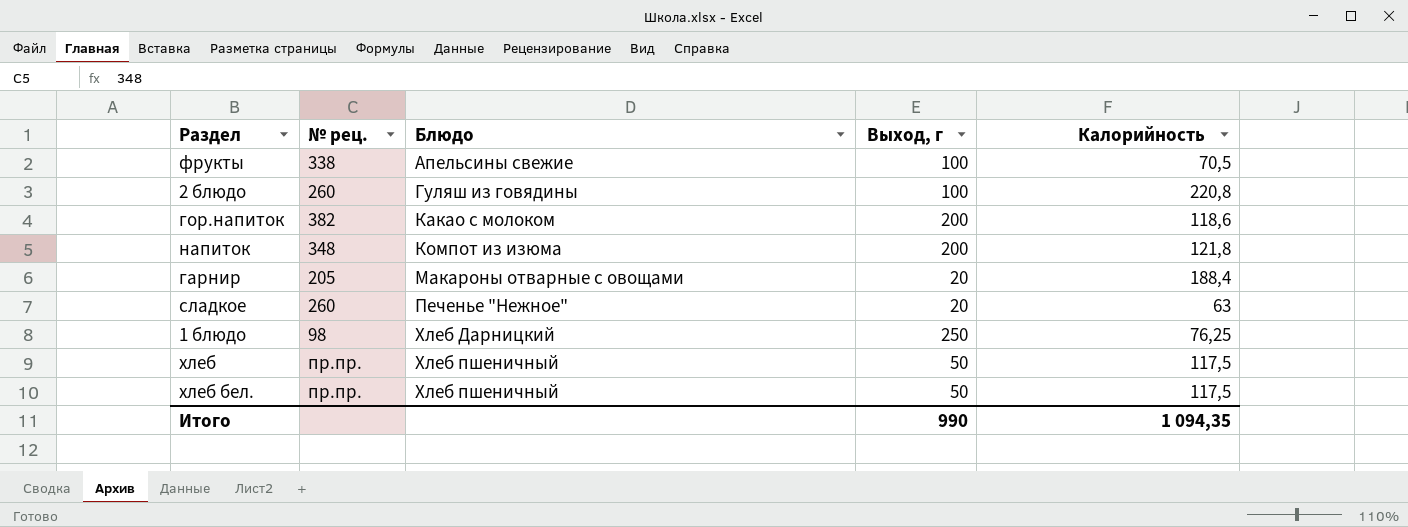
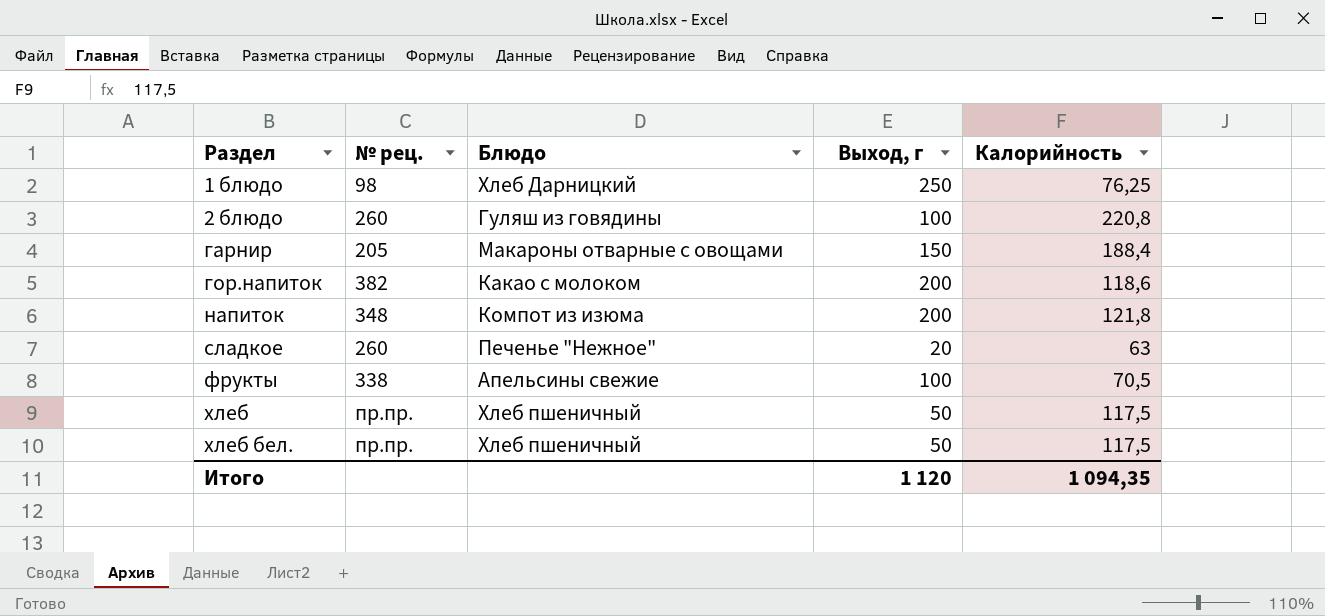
row order: Блюдо ascending -> Раздел ascending
гарнир | Выход, г: 20 -> 150
Итого | Выход, г: 990 -> 1 120

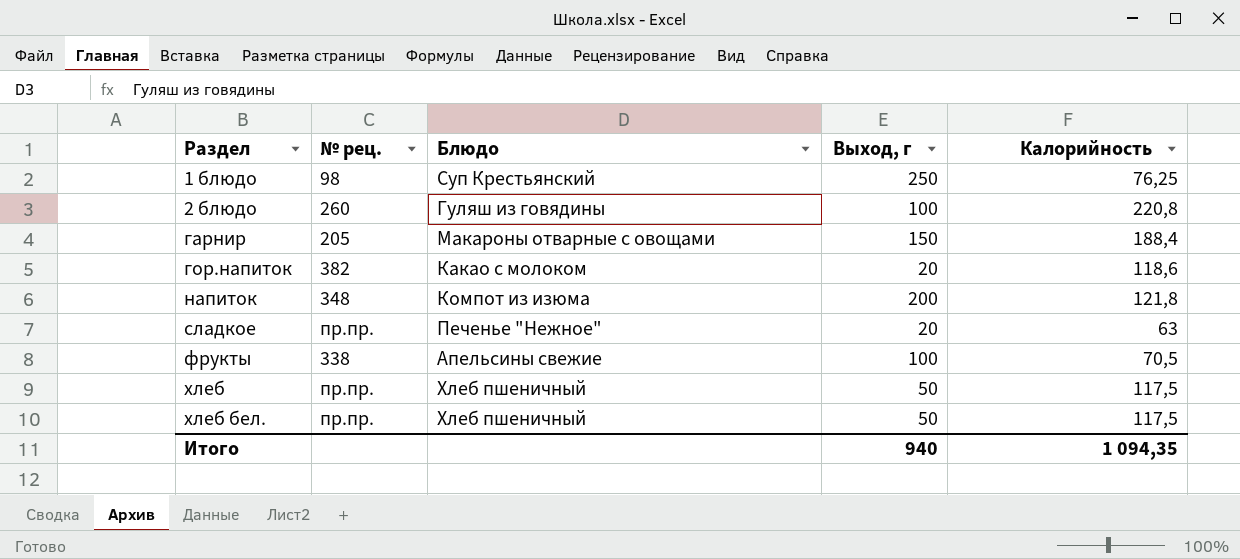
1 блюдо | Блюдо: Хлеб Дарницкий -> Суп Крестьянский
гор.напиток | Выход, г: 200 -> 20
сладкое | № рец.: 260 -> пр.пр.
Итого | Выход, г: 1 120 -> 940

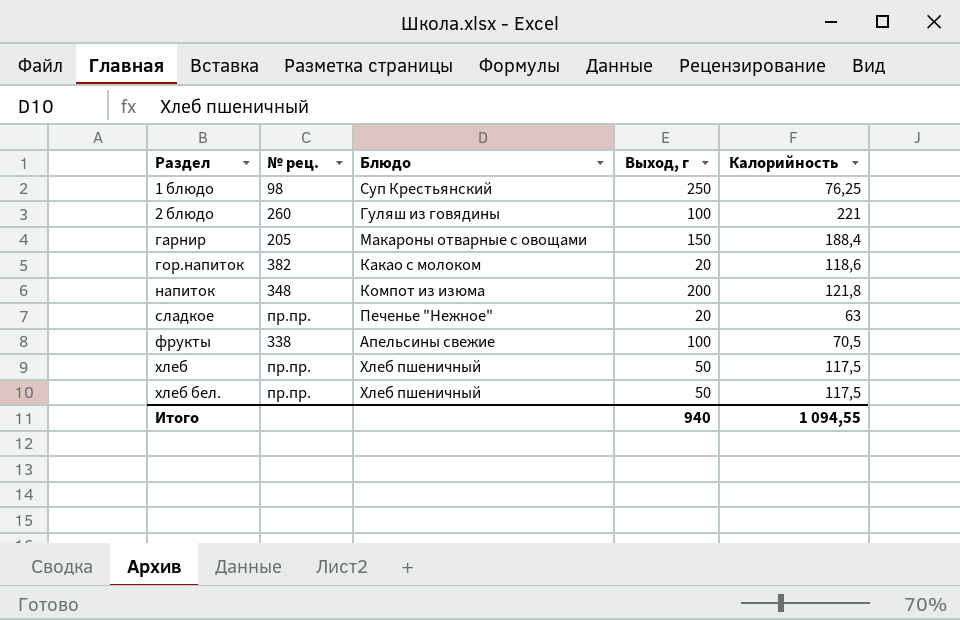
2 блюдо | Калорийность: 220,8 -> 221
Итого | Калорийность: 1 094,35 -> 1 094,55

